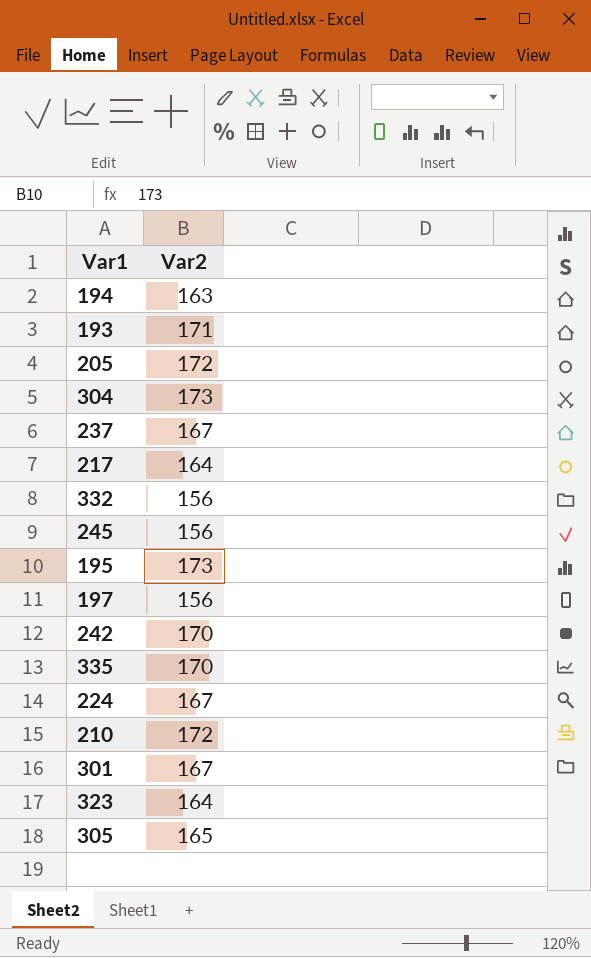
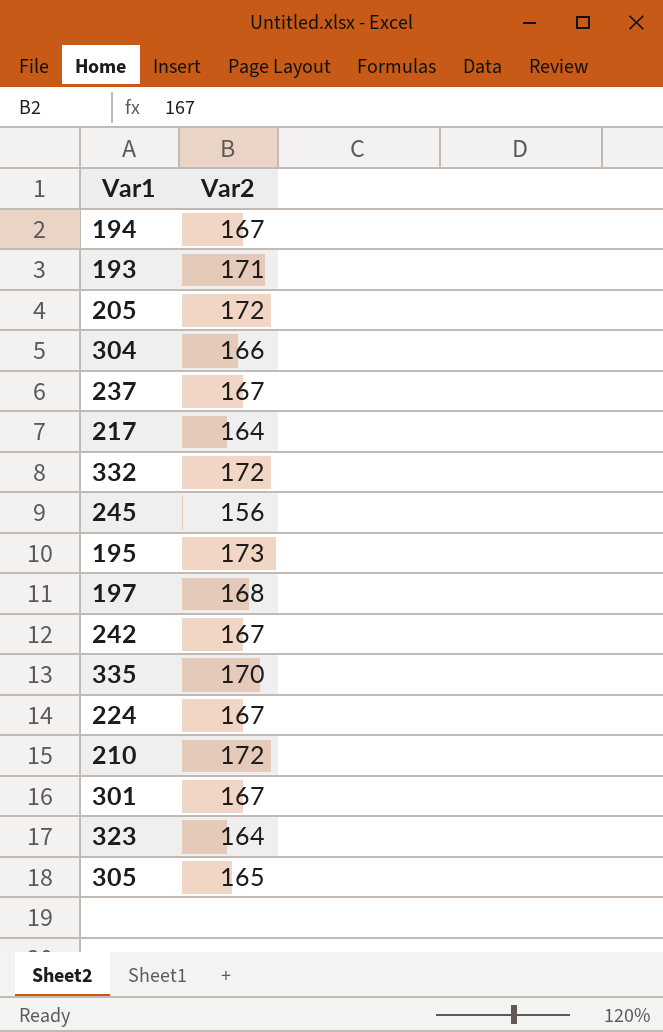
194 | Var2: 163 -> 167
304 | Var2: 173 -> 166
332 | Var2: 156 -> 172
197 | Var2: 156 -> 168
242 | Var2: 170 -> 167

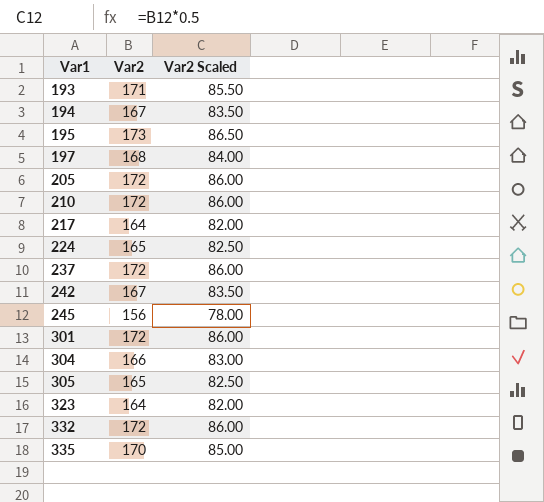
row order: none -> Var1 ascending
column Var2 Scaled | formula: none -> [Var2] * 0.5
224 | Var2: 167 -> 165
237 | Var2: 167 -> 172
301 | Var2: 167 -> 172

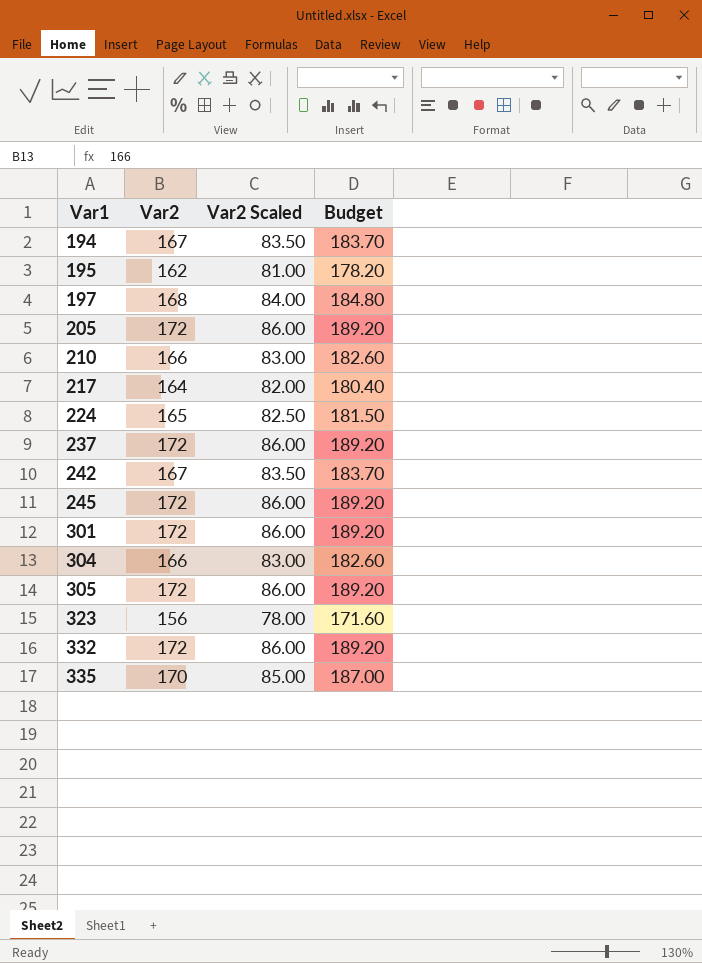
column Budget | formula: none -> [Var2] * 1.1
row 193: 171 | 85.50 -> none
195 | Var2: 173 -> 162
195 | Var2 Scaled: 86.50 -> 81.00
210 | Var2: 172 -> 166
210 | Var2 Scaled: 86.00 -> 83.00
245 | Var2: 156 -> 172
245 | Var2 Scaled: 78.00 -> 86.00
305 | Var2: 165 -> 172
305 | Var2 Scaled: 82.50 -> 86.00
323 | Var2: 164 -> 156
323 | Var2 Scaled: 82.00 -> 78.00

